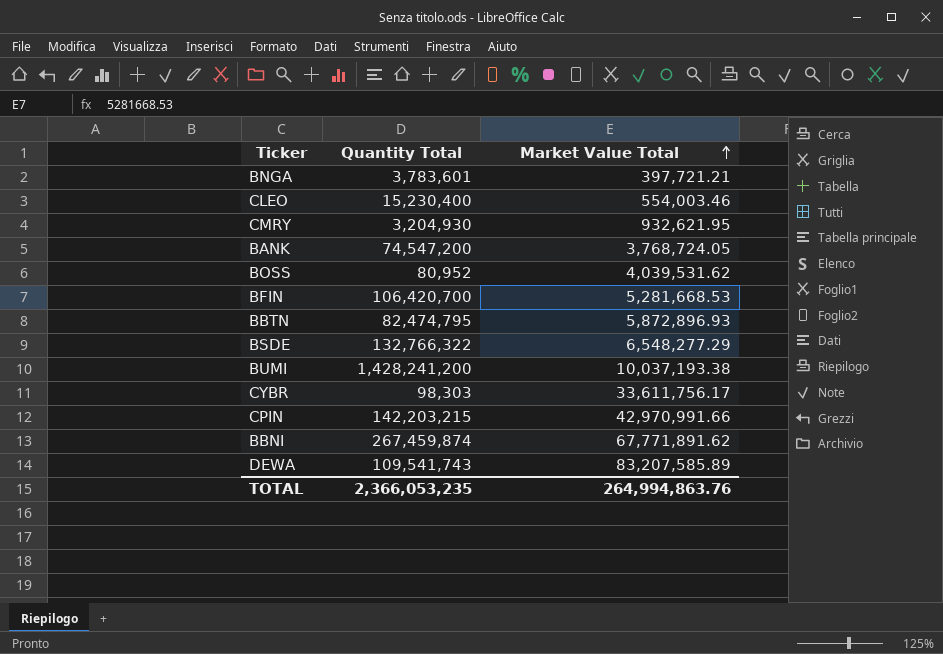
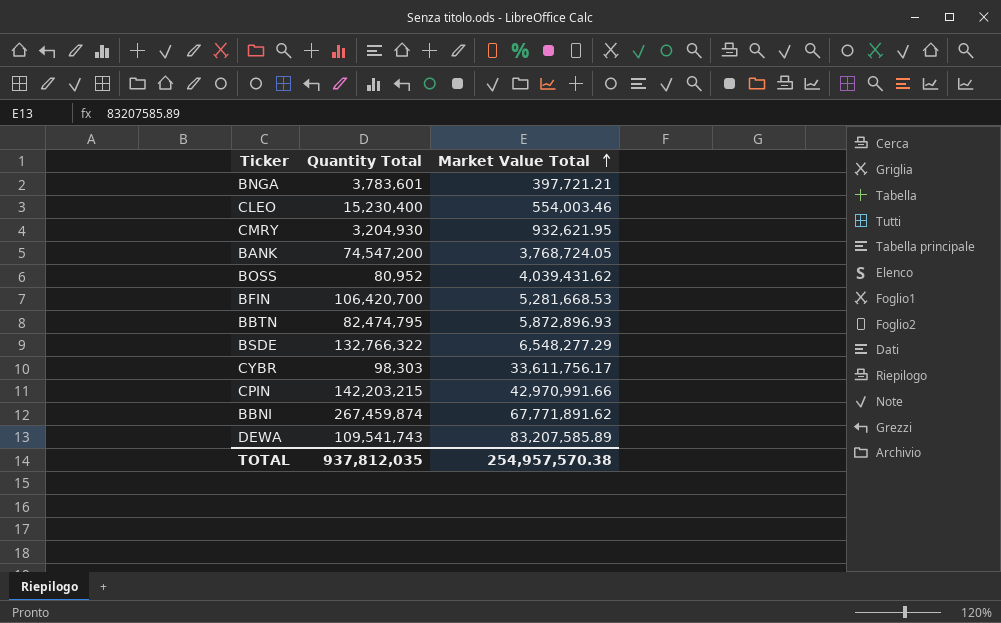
row BUMI: 1,428,241,200 | 10,037,193.38 -> none
BOSS | Market Value Total: 4,039,531.62 -> 4,039,431.62
TOTAL | Quantity Total: 2,366,053,235 -> 937,812,035
TOTAL | Market Value Total: 264,994,863.76 -> 254,957,570.38

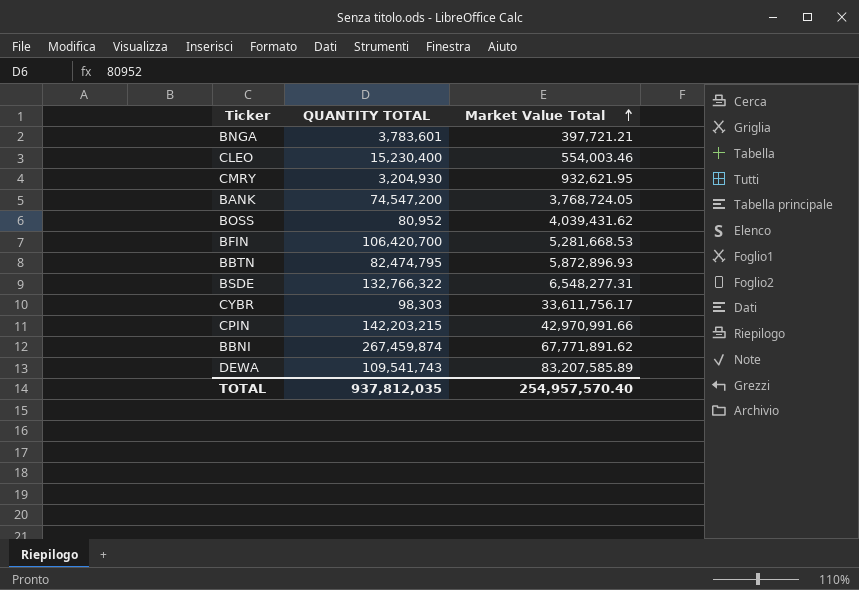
column name: Quantity Total -> QUANTITY TOTAL
BSDE | Market Value Total: 6,548,277.29 -> 6,548,277.31
TOTAL | Market Value Total: 254,957,570.38 -> 254,957,570.40

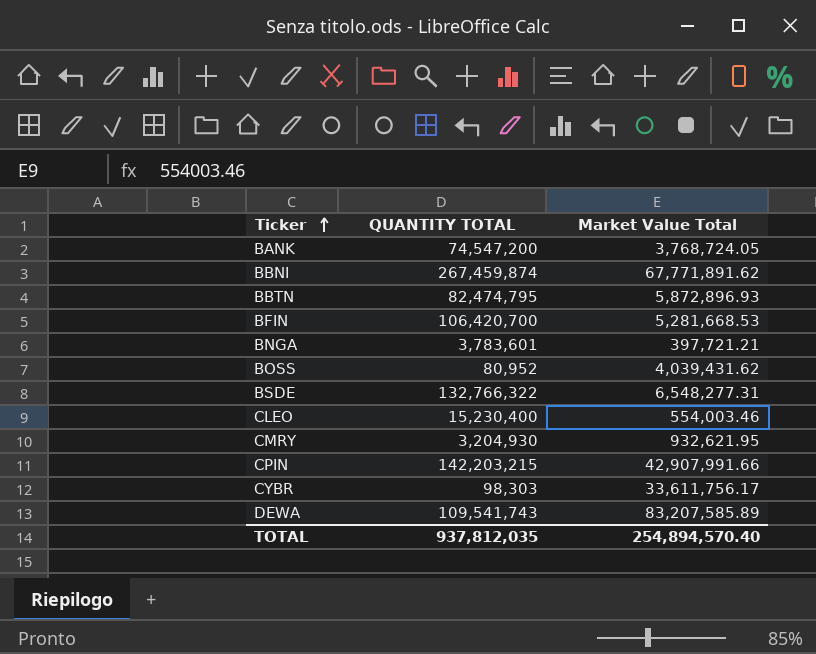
row order: Market Value Total ascending -> Ticker ascending
CPIN | Market Value Total: 42,970,991.66 -> 42,907,991.66
TOTAL | Market Value Total: 254,957,570.40 -> 254,894,570.40

